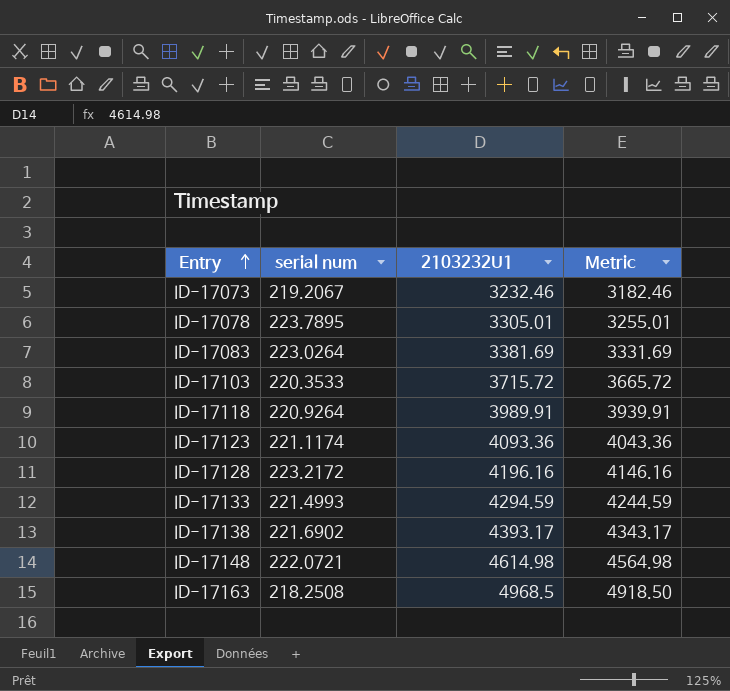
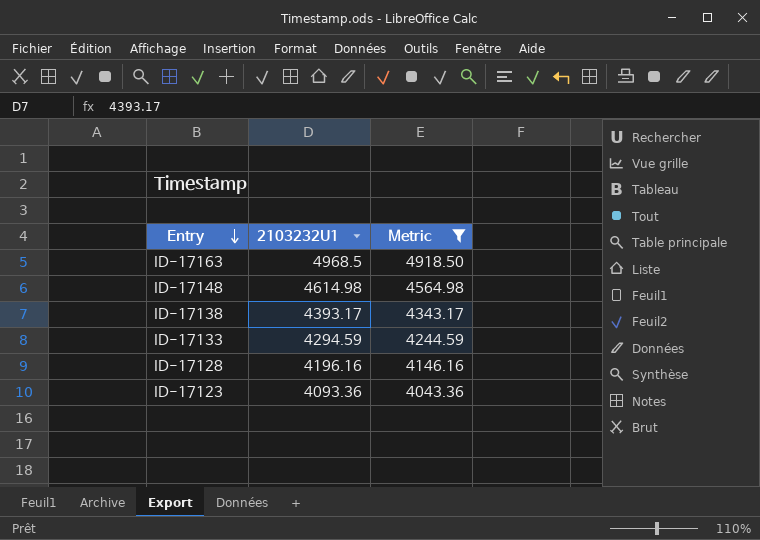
filter: none -> Metric >= 4043.36
row order: Entry ascending -> Entry descending
column serial num | position: 2 -> none

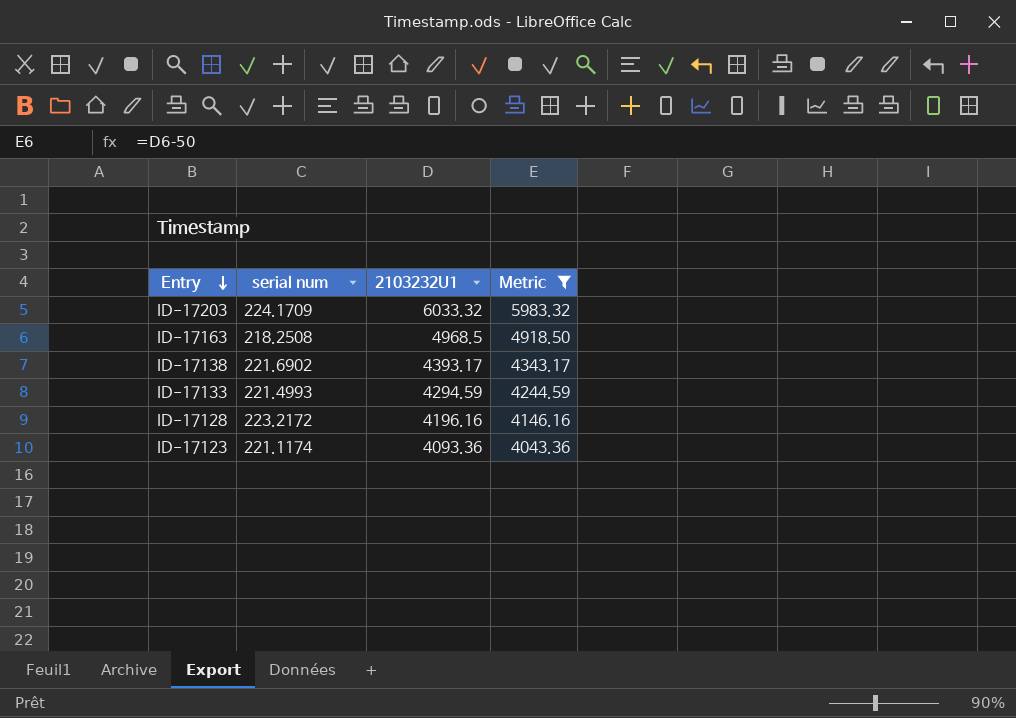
column serial num | position: none -> 2
row ID-17148: 4614.98 | 4564.98 -> none
row ID-17203: none -> 224.1709 | 6033.32 | 5983.32

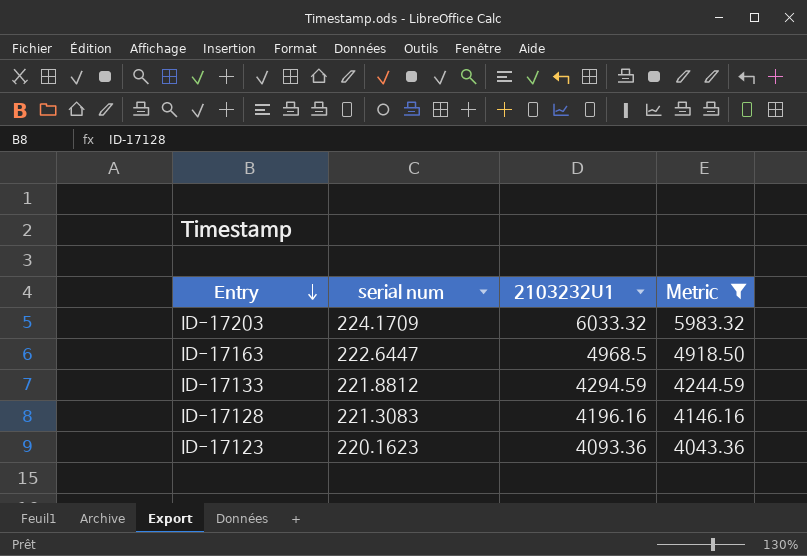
row ID-17138: 221.6902 | 4393.17 | 4343.17 -> none
ID-17163 | serial num: 218.2508 -> 222.6447
ID-17133 | serial num: 221.4993 -> 221.8812
ID-17128 | serial num: 223.2172 -> 221.3083
ID-17123 | serial num: 221.1174 -> 220.1623

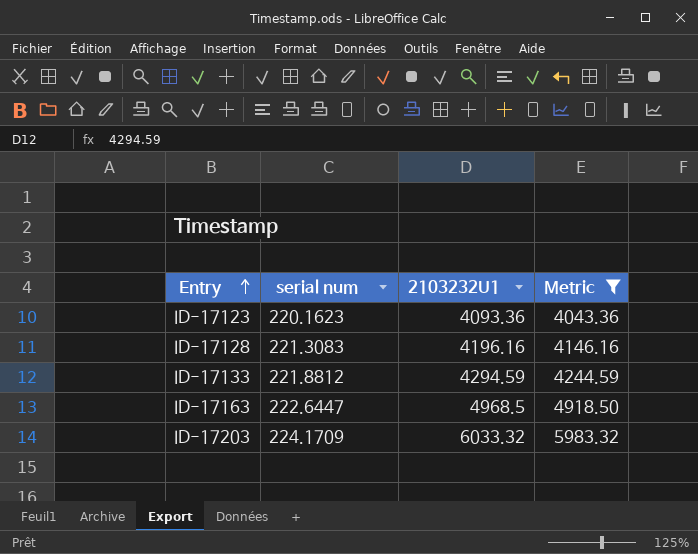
row order: Entry descending -> Entry ascending

